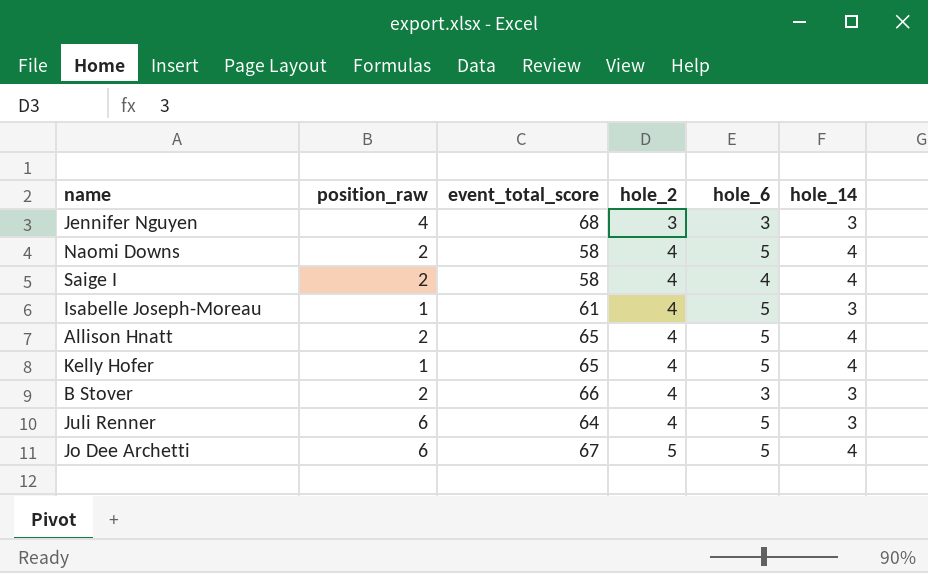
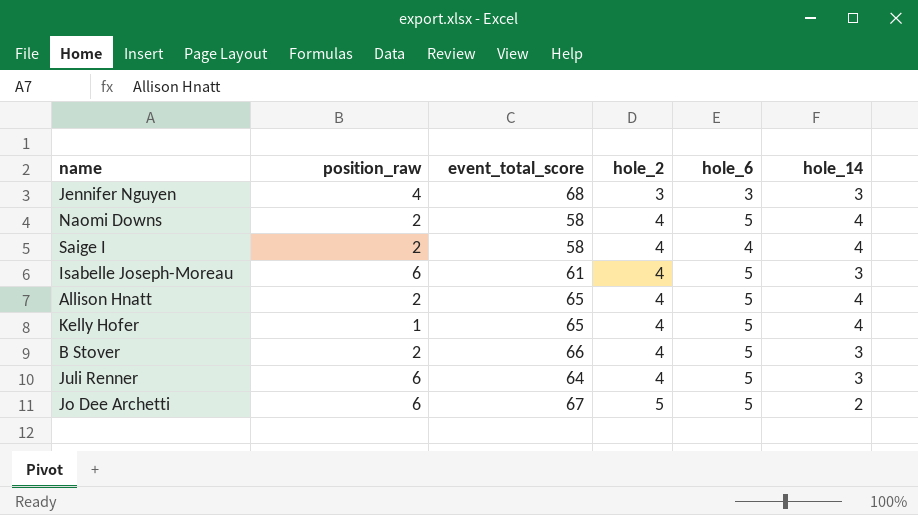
Isabelle Joseph-Moreau | position_raw: 1 -> 6
B Stover | hole_6: 3 -> 5
Jo Dee Archetti | hole_14: 4 -> 2

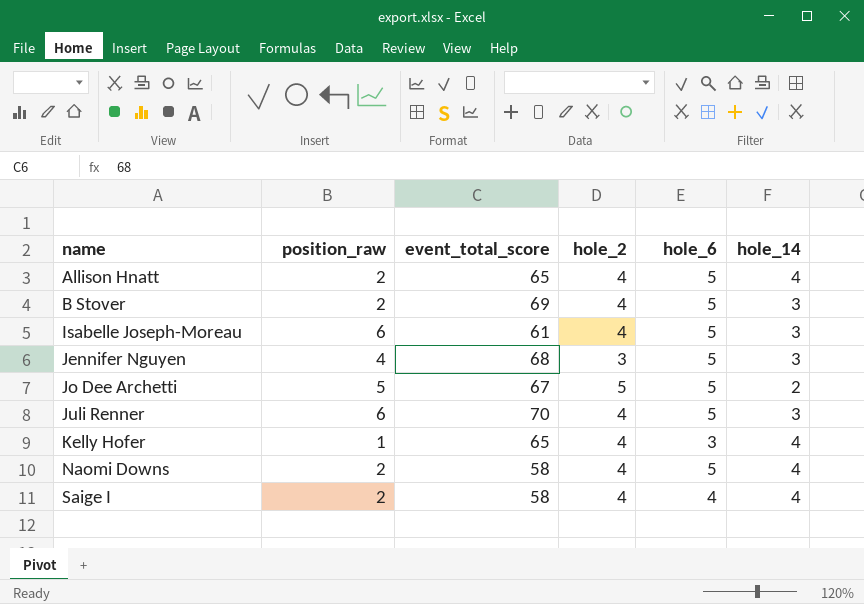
row order: hole_2 ascending -> name ascending
B Stover | event_total_score: 66 -> 69
Jennifer Nguyen | hole_6: 3 -> 5
Jo Dee Archetti | position_raw: 6 -> 5
Juli Renner | event_total_score: 64 -> 70
Kelly Hofer | hole_6: 5 -> 3

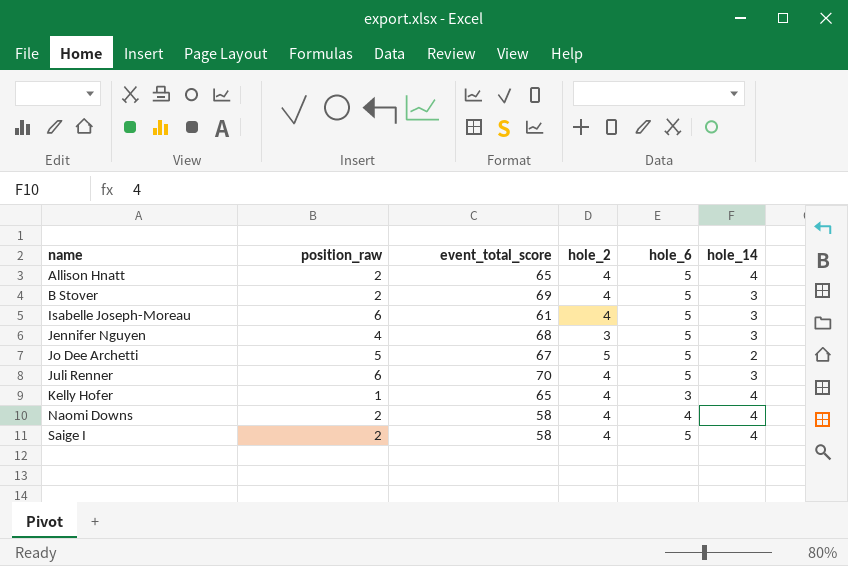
Naomi Downs | hole_6: 5 -> 4
Saige I | hole_6: 4 -> 5

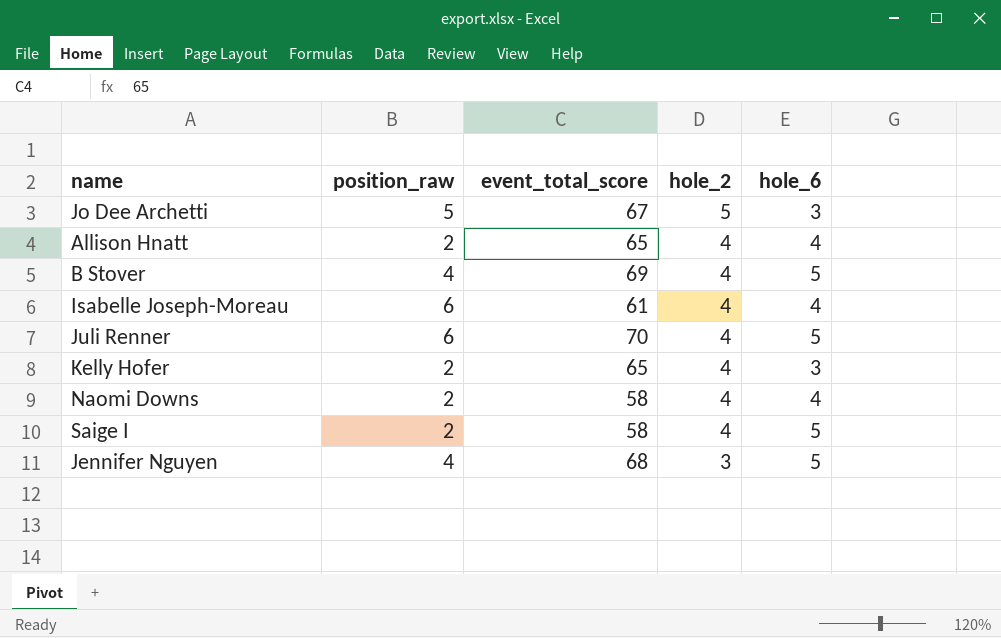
row order: name ascending -> hole_2 descending
column hole_14 | position: 6 -> none
Jo Dee Archetti | hole_6: 5 -> 3
Allison Hnatt | hole_6: 5 -> 4
B Stover | position_raw: 2 -> 4
Isabelle Joseph-Moreau | hole_6: 5 -> 4
Kelly Hofer | position_raw: 1 -> 2

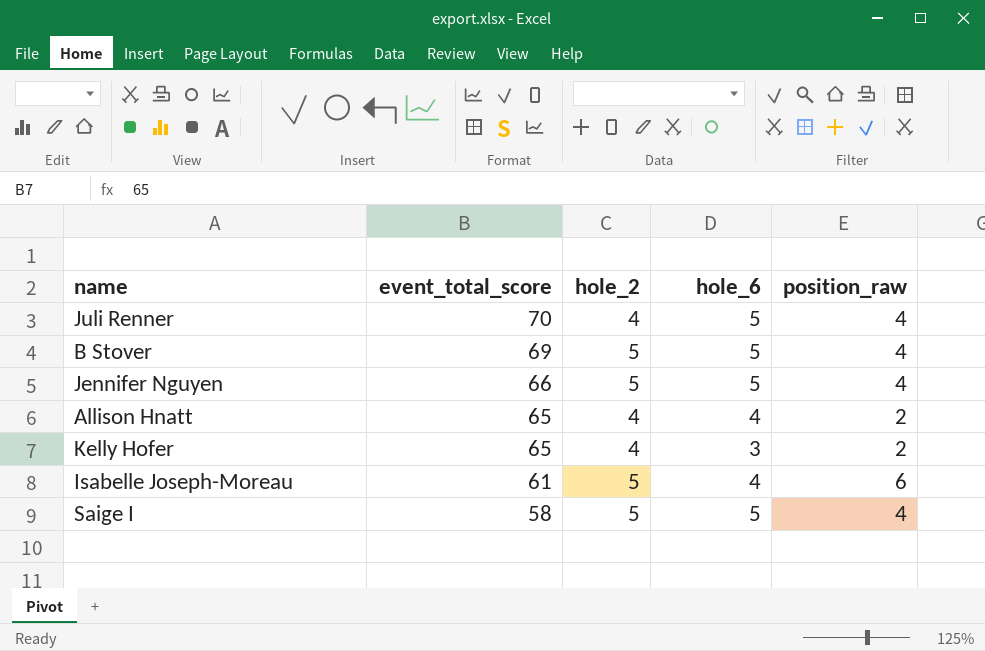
row order: hole_2 descending -> event_total_score descending
column position_raw | position: 2 -> 5
row Jo Dee Archetti: 5 | 67 | 5 | 3 -> none
row Naomi Downs: 2 | 58 | 4 | 4 -> none
Juli Renner | position_raw: 6 -> 4
B Stover | hole_2: 4 -> 5
Jennifer Nguyen | event_total_score: 68 -> 66
Jennifer Nguyen | hole_2: 3 -> 5
Isabelle Joseph-Moreau | hole_2: 4 -> 5
Saige I | hole_2: 4 -> 5
Saige I | position_raw: 2 -> 4

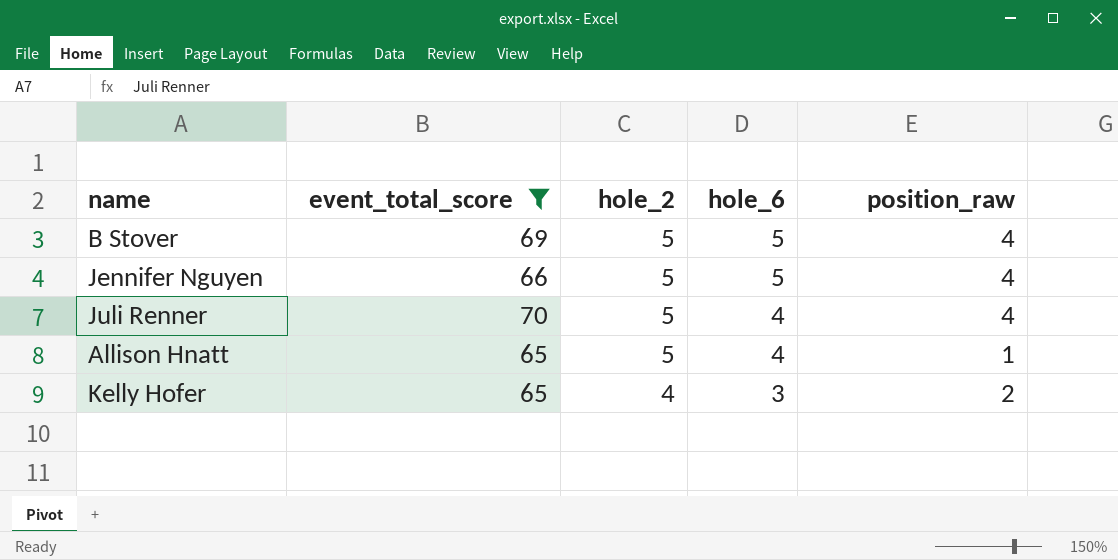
filter: none -> event_total_score >= 65
row order: event_total_score descending -> hole_2 descending
Juli Renner | hole_2: 4 -> 5
Juli Renner | hole_6: 5 -> 4
Allison Hnatt | hole_2: 4 -> 5
Allison Hnatt | position_raw: 2 -> 1

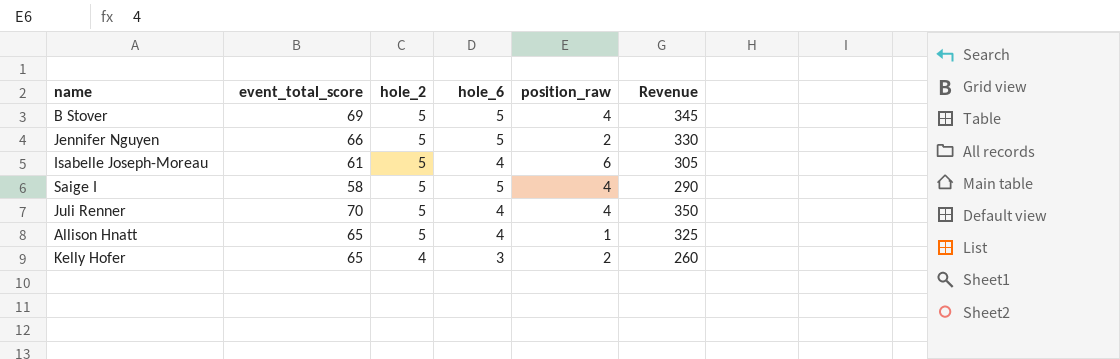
filter: event_total_score >= 65 -> none
column Revenue | formula: none -> [event_total_score] * [hole_2]
Jennifer Nguyen | position_raw: 4 -> 2

